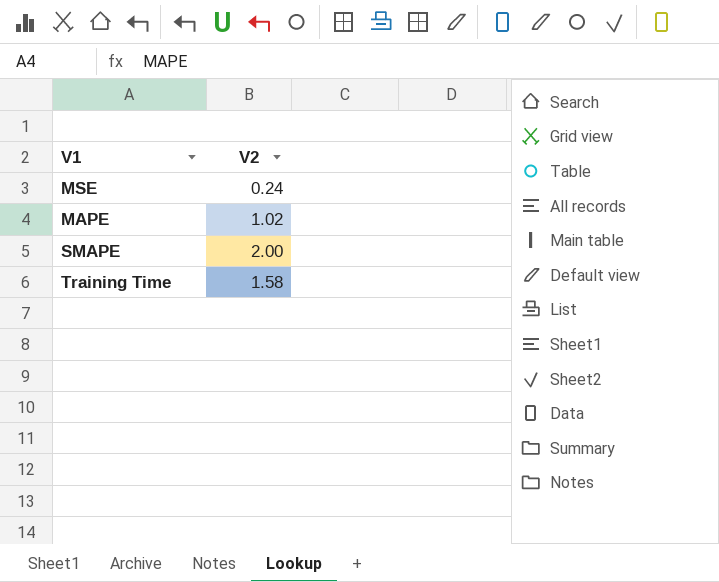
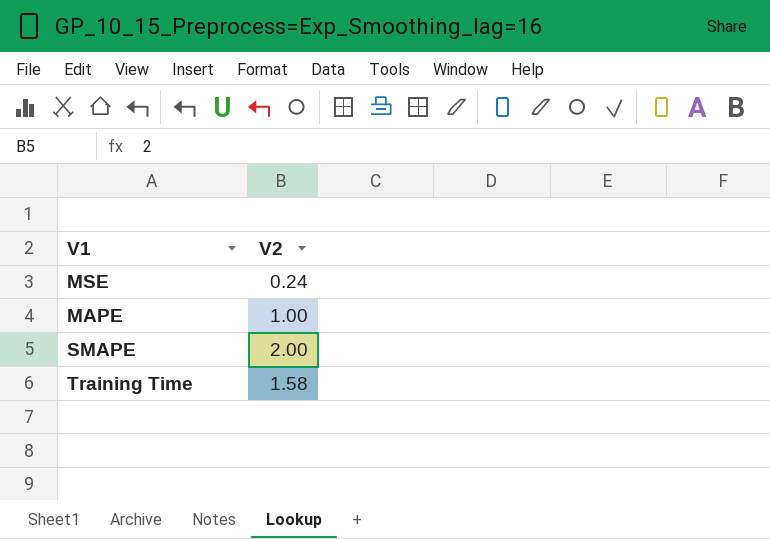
MAPE | V2: 1.02 -> 1.00

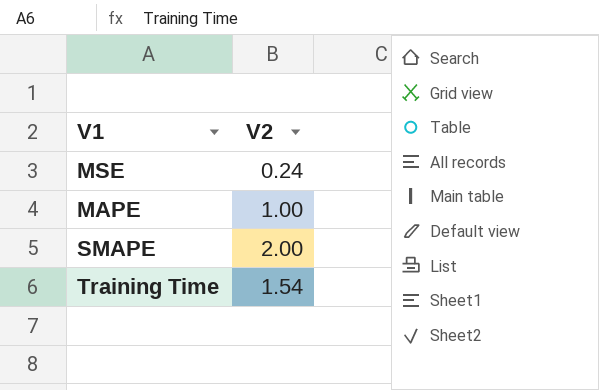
Training Time | V2: 1.58 -> 1.54

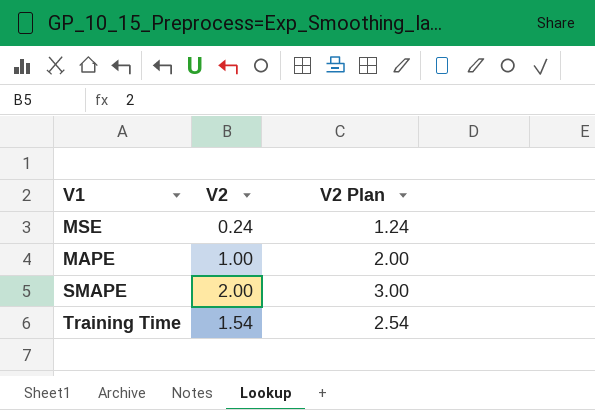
column V2 Plan | formula: none -> [V2] + 1

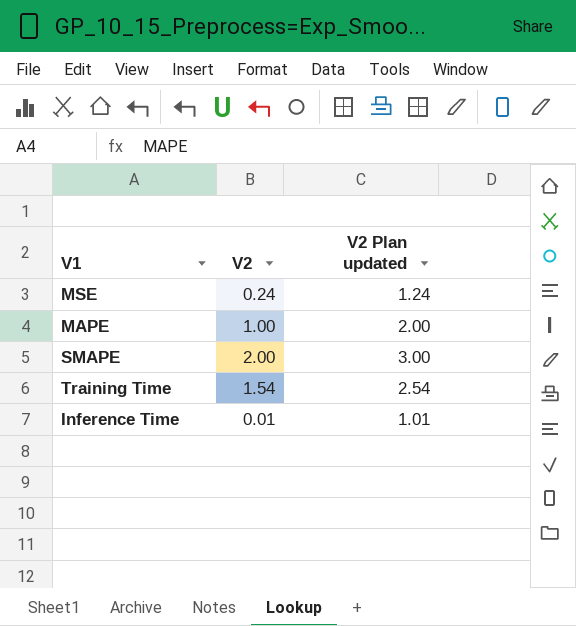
column name: V2 Plan -> V2 Plan updated
row Inference Time: none -> 0.01 | 1.01

